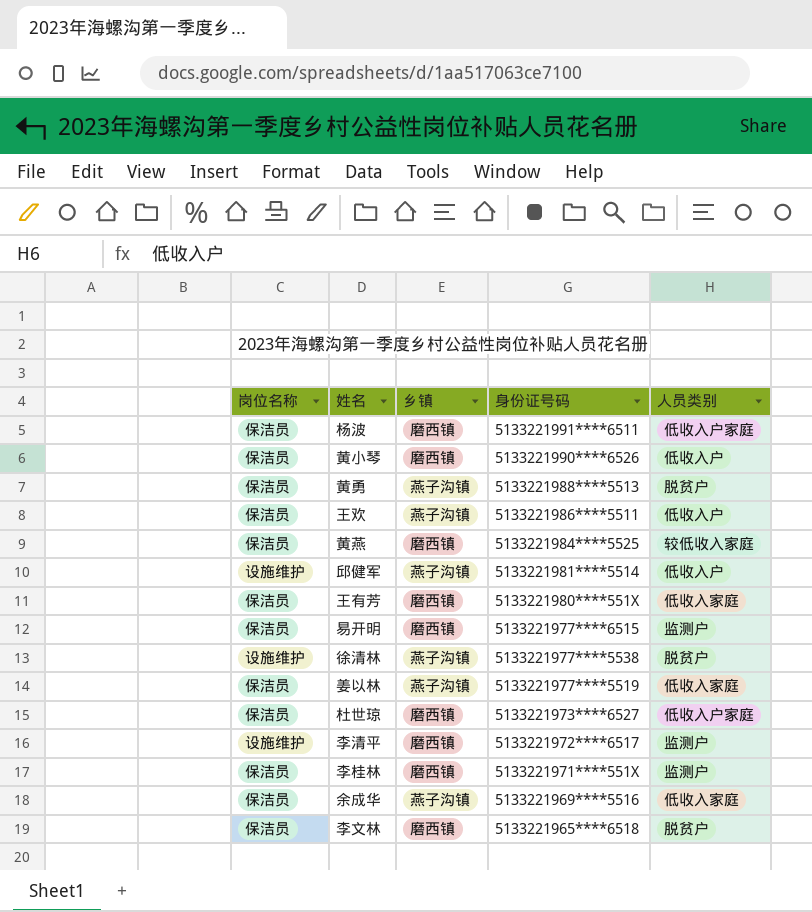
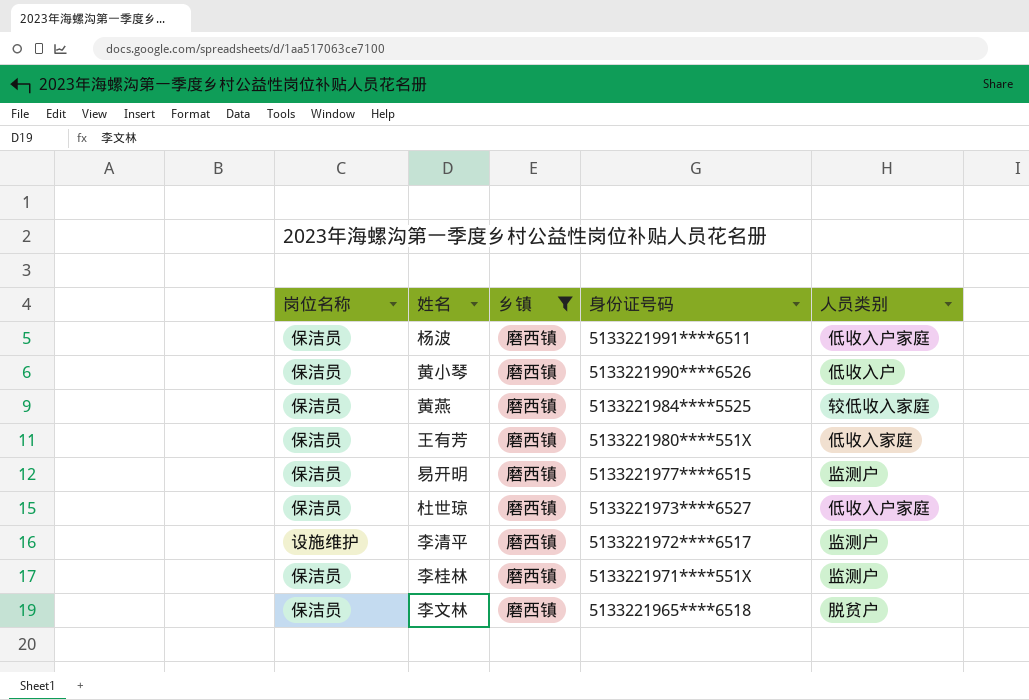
filter: none -> 乡镇 = 磨西镇

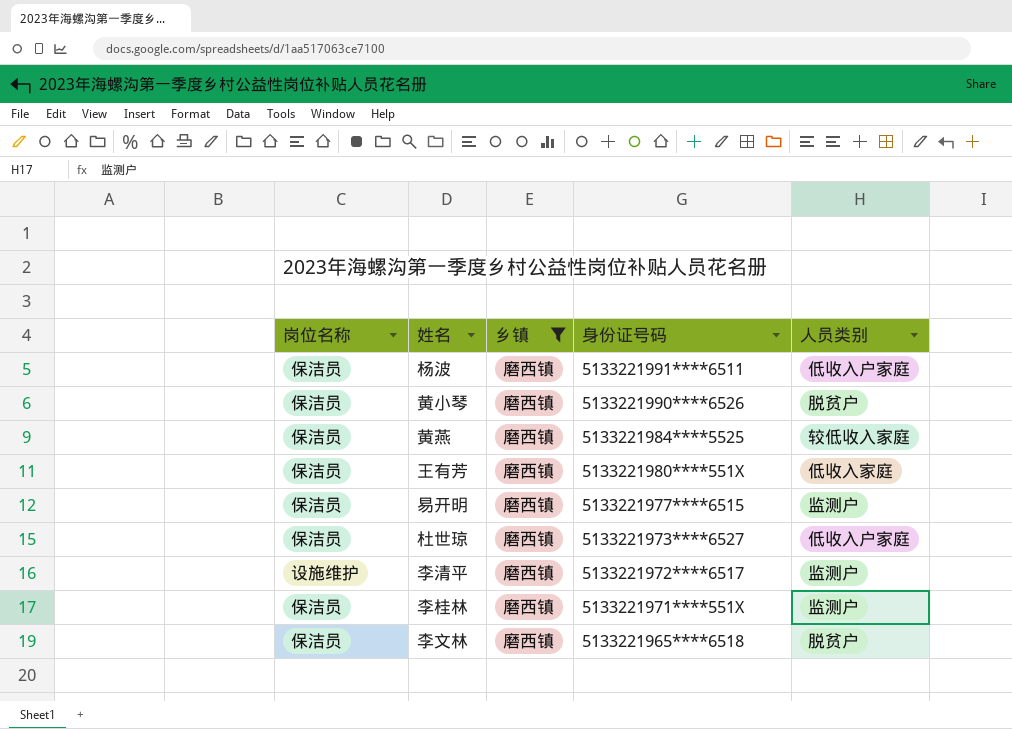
黄小琴 | 人员类别: 低收入户 -> 脱贫户

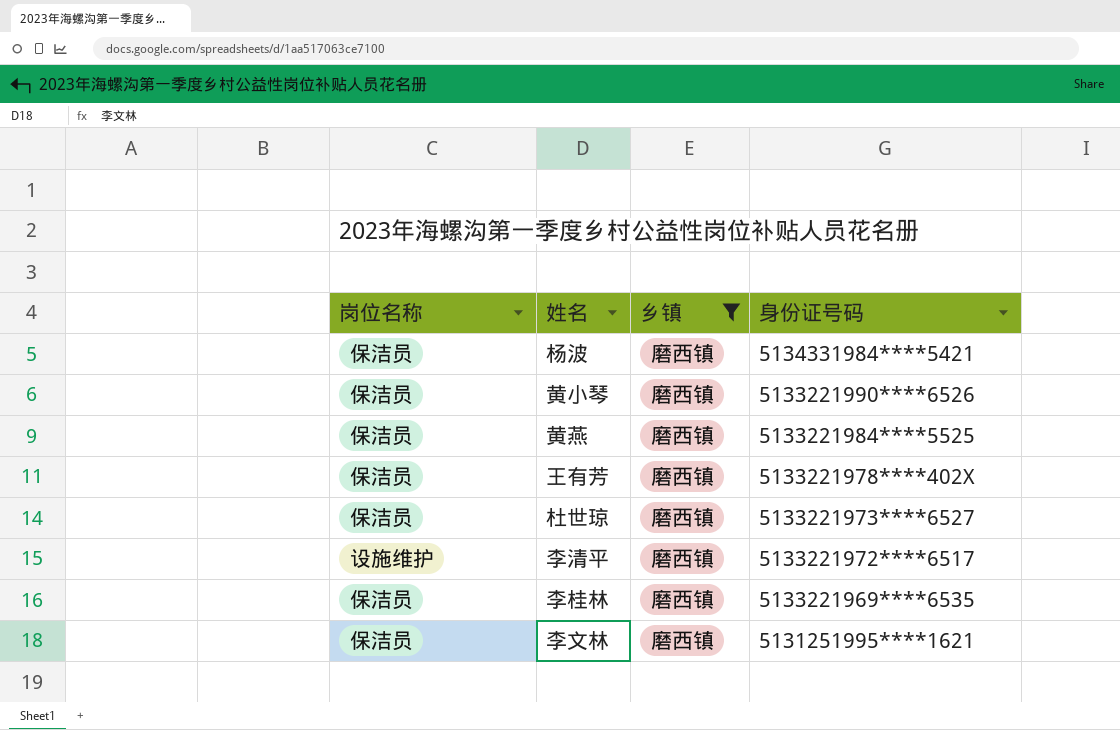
column 人员类别 | position: 5 -> none
row 易开明: 保洁员 | 磨西镇 | 5133221977****6515 | 监测户 -> none
杨波 | 身份证号码: 5133221991****6511 -> 5134331984****5421
王有芳 | 身份证号码: 5133221980****551X -> 5133221978****402X
李桂林 | 身份证号码: 5133221971****551X -> 5133221969****6535
李文林 | 身份证号码: 5133221965****6518 -> 5131251995****1621

